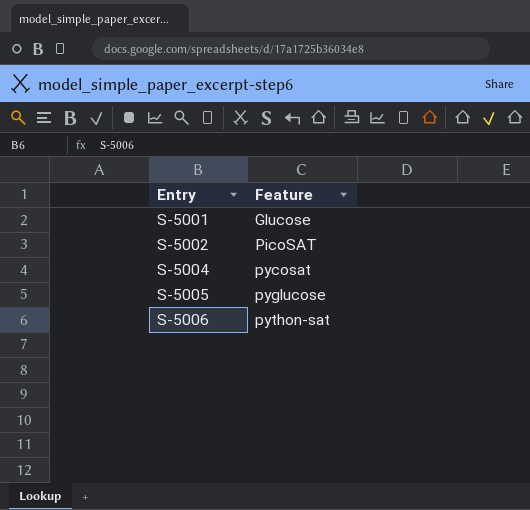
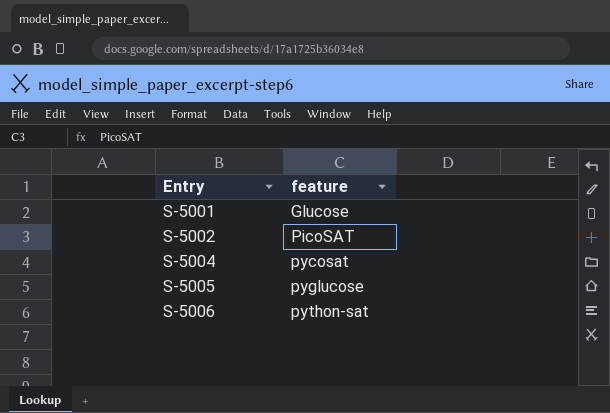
column name: Feature -> feature

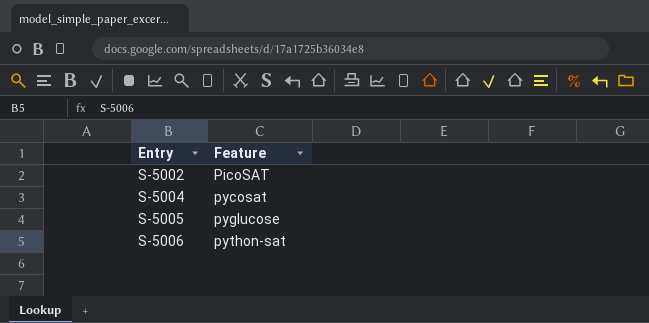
column name: feature -> Feature
row S-5001: Glucose -> none

